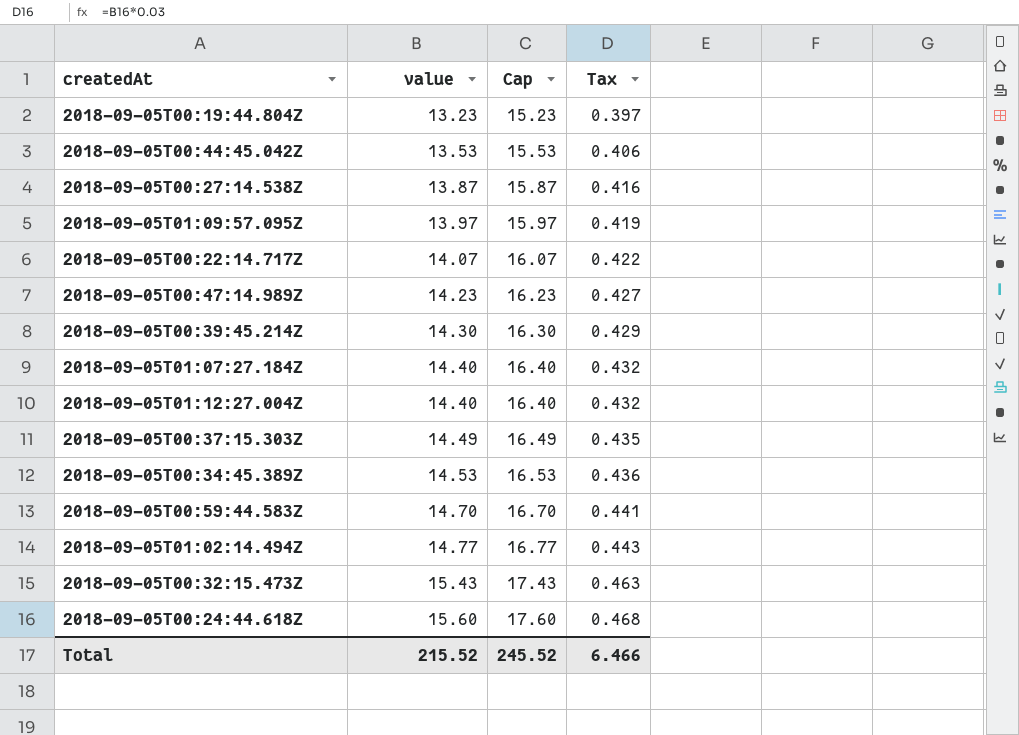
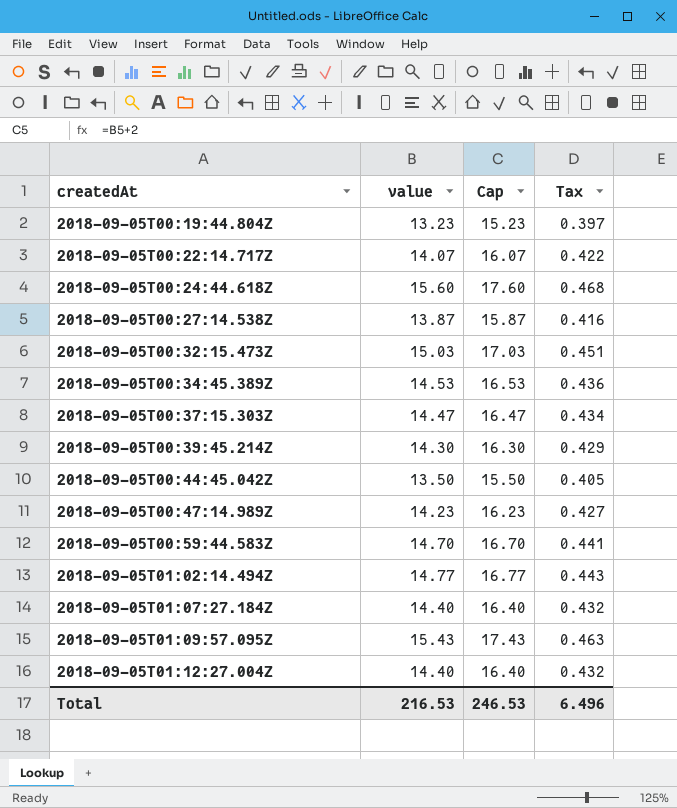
row order: value ascending -> createdAt ascending
2018-09-05T00:32:15.473Z | value: 15.43 -> 15.03
2018-09-05T00:32:15.473Z | Cap: 17.43 -> 17.03
2018-09-05T00:32:15.473Z | Tax: 0.463 -> 0.451
2018-09-05T00:37:15.303Z | value: 14.49 -> 14.47
2018-09-05T00:37:15.303Z | Cap: 16.49 -> 16.47
2018-09-05T00:37:15.303Z | Tax: 0.435 -> 0.434
2018-09-05T00:44:45.042Z | value: 13.53 -> 13.50
2018-09-05T00:44:45.042Z | Cap: 15.53 -> 15.50
2018-09-05T00:44:45.042Z | Tax: 0.406 -> 0.405
2018-09-05T01:09:57.095Z | value: 13.97 -> 15.43
2018-09-05T01:09:57.095Z | Cap: 15.97 -> 17.43
2018-09-05T01:09:57.095Z | Tax: 0.419 -> 0.463
Total | value: 215.52 -> 216.53
Total | Cap: 245.52 -> 246.53
Total | Tax: 6.466 -> 6.496

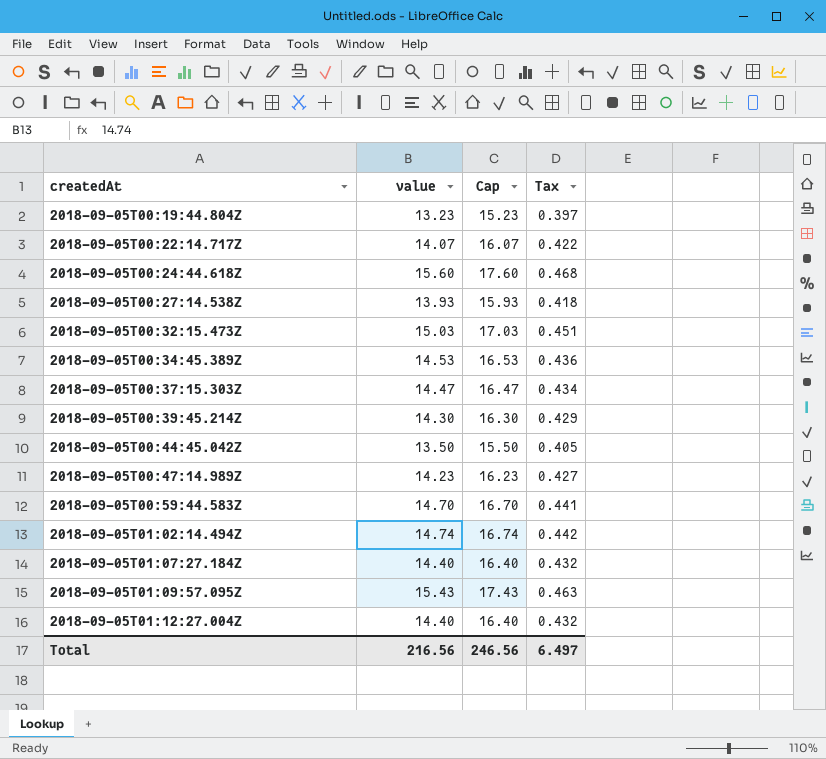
2018-09-05T00:27:14.538Z | value: 13.87 -> 13.93
2018-09-05T00:27:14.538Z | Cap: 15.87 -> 15.93
2018-09-05T00:27:14.538Z | Tax: 0.416 -> 0.418
2018-09-05T01:02:14.494Z | value: 14.77 -> 14.74
2018-09-05T01:02:14.494Z | Cap: 16.77 -> 16.74
2018-09-05T01:02:14.494Z | Tax: 0.443 -> 0.442
Total | value: 216.53 -> 216.56
Total | Cap: 246.53 -> 246.56
Total | Tax: 6.496 -> 6.497

